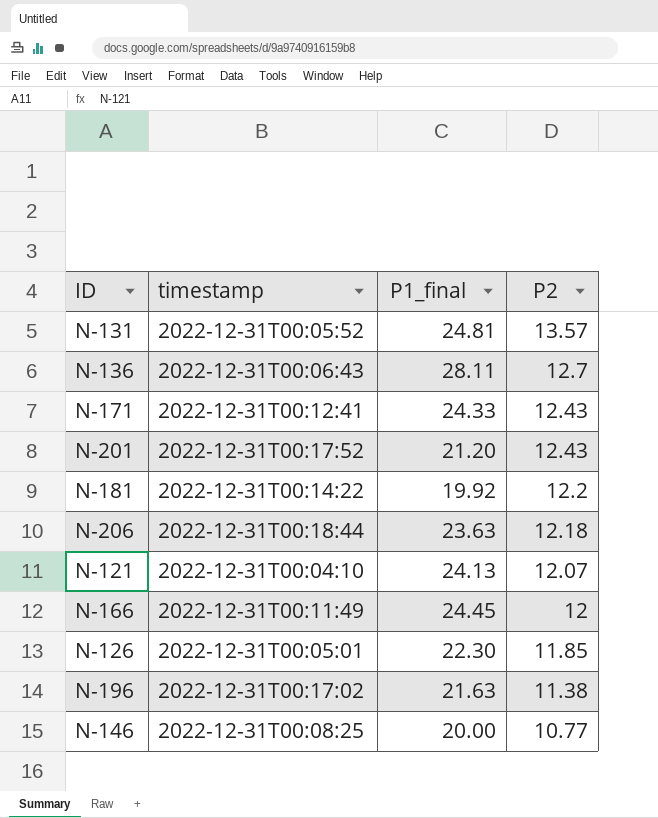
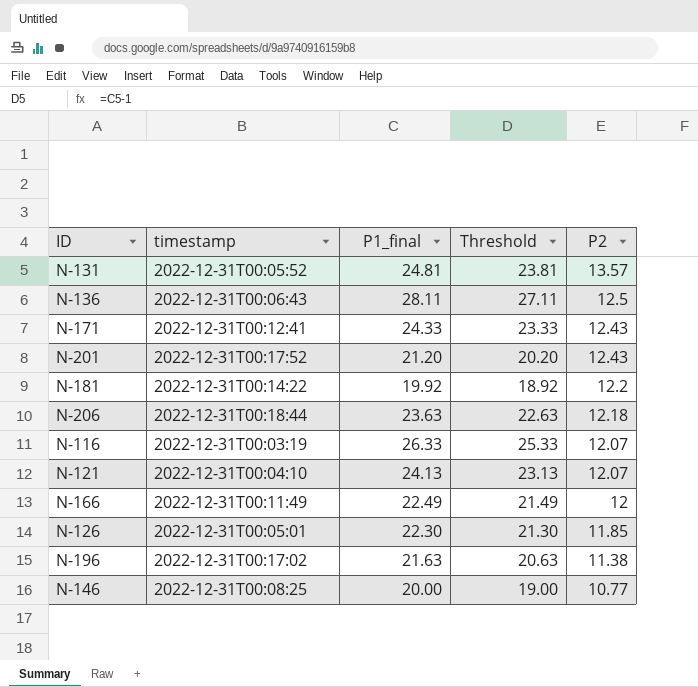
column Threshold | formula: none -> [P1_final] - 1
N-136 | P2: 12.7 -> 12.5
row N-116: none -> 2022-12-31T00:03:19 | 26.33 | 25.33 | 12.07
N-166 | P1_final: 24.45 -> 22.49

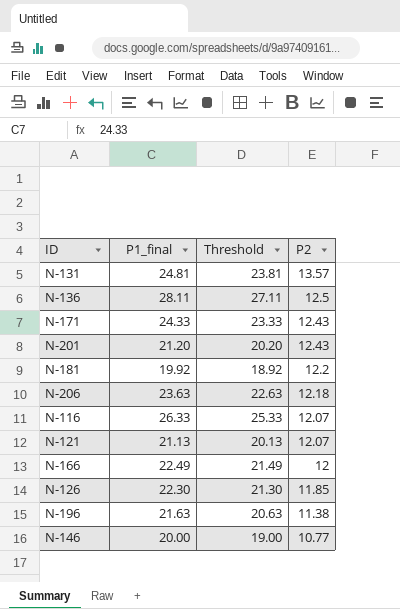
column timestamp | position: 2 -> none
N-121 | P1_final: 24.13 -> 21.13
N-121 | Threshold: 23.13 -> 20.13

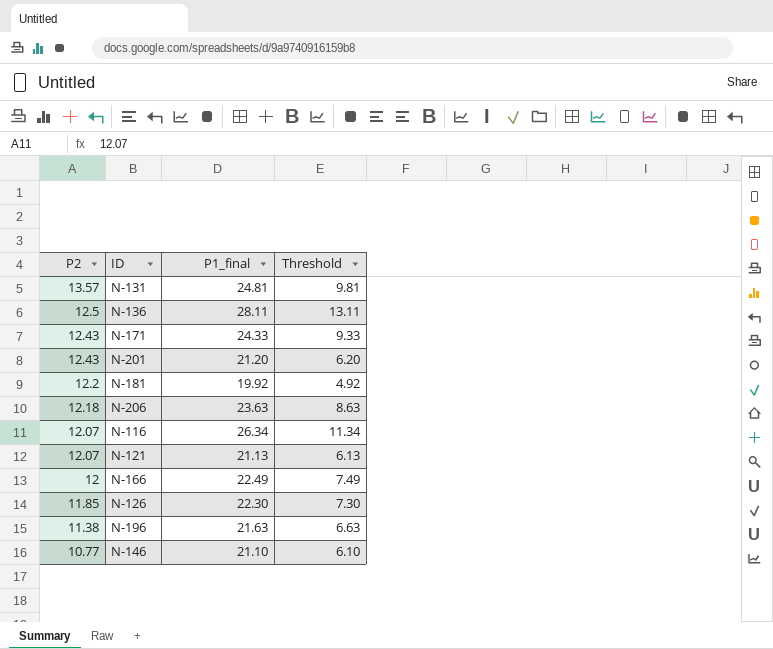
column P2 | position: 4 -> 1
column Threshold | formula: [P1_final] - 1 -> [P1_final] - 15
N-116 | P1_final: 26.33 -> 26.34
N-146 | P1_final: 20.00 -> 21.10

